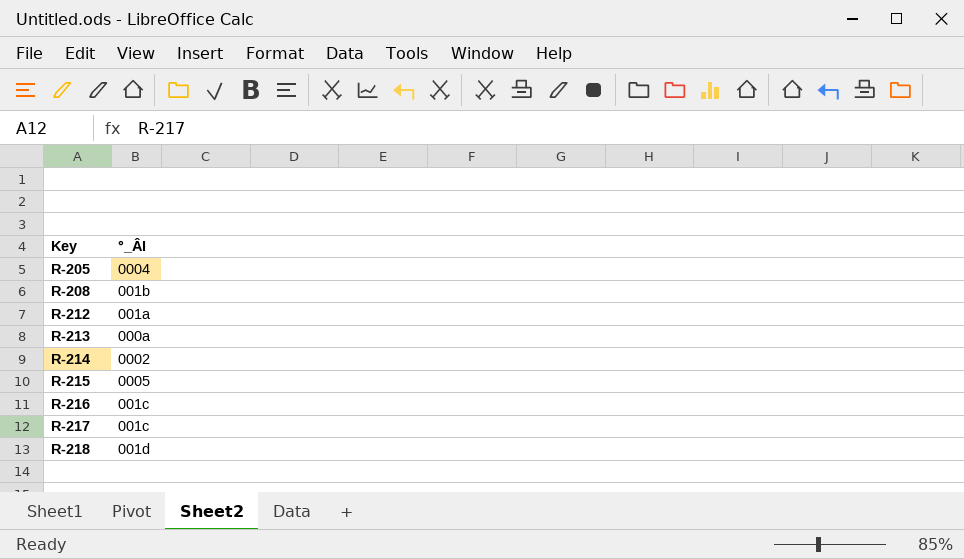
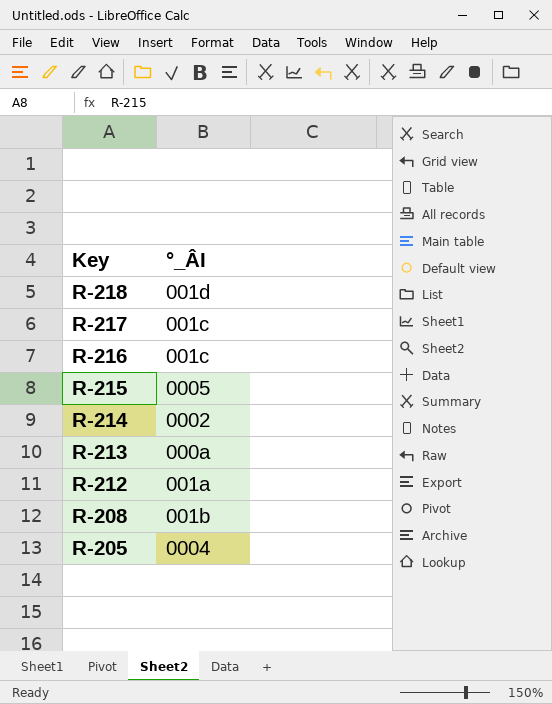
row order: Key ascending -> Key descending

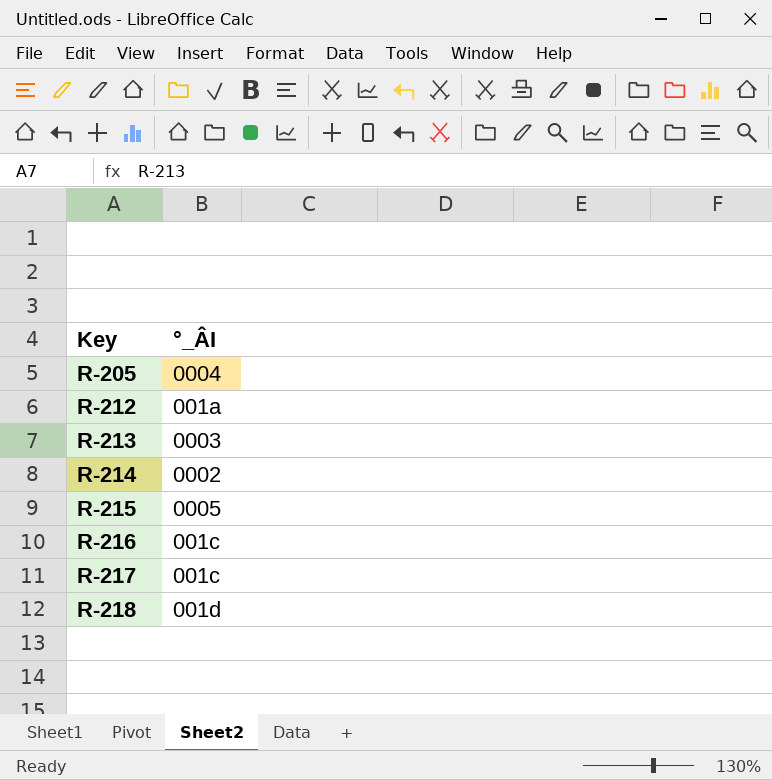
row order: Key descending -> Key ascending
row R-208: 001b -> none
R-213 | °_ÂI: 000a -> 0003

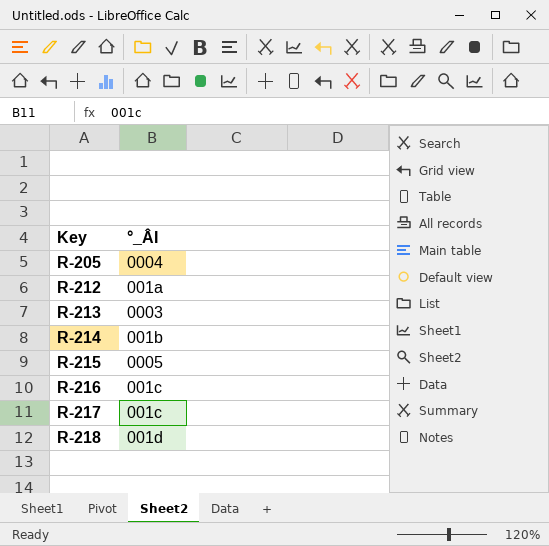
R-214 | °_ÂI: 0002 -> 001b

